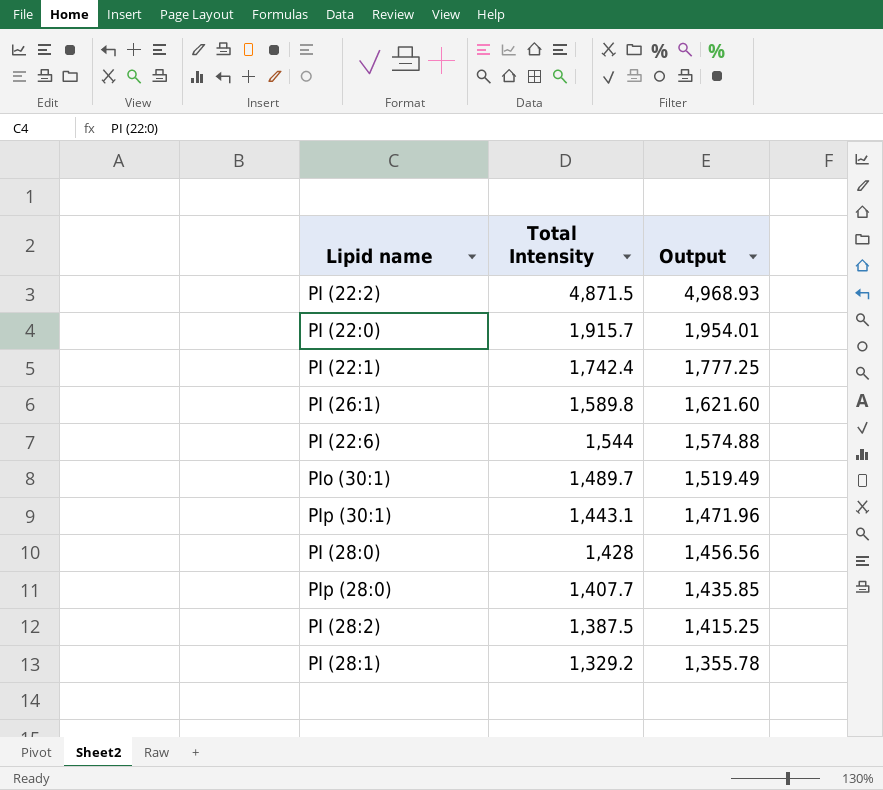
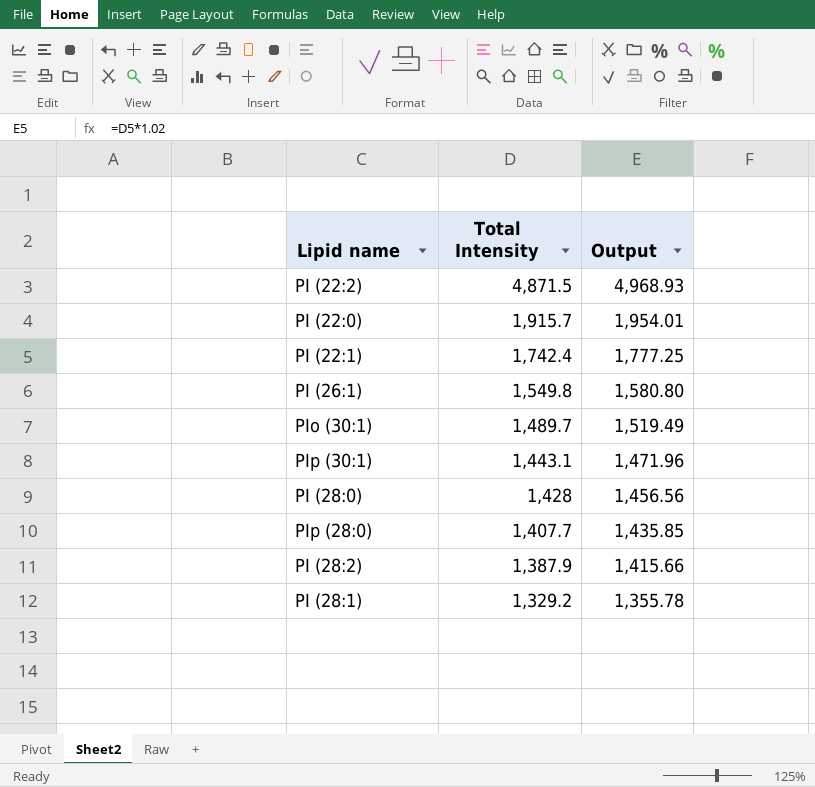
row PI (22:6): 1,544 | 1,574.88 -> none
PI (26:1) | Total Intensity: 1,589.8 -> 1,549.8
PI (26:1) | Output: 1,621.60 -> 1,580.80
PI (28:2) | Total Intensity: 1,387.5 -> 1,387.9
PI (28:2) | Output: 1,415.25 -> 1,415.66

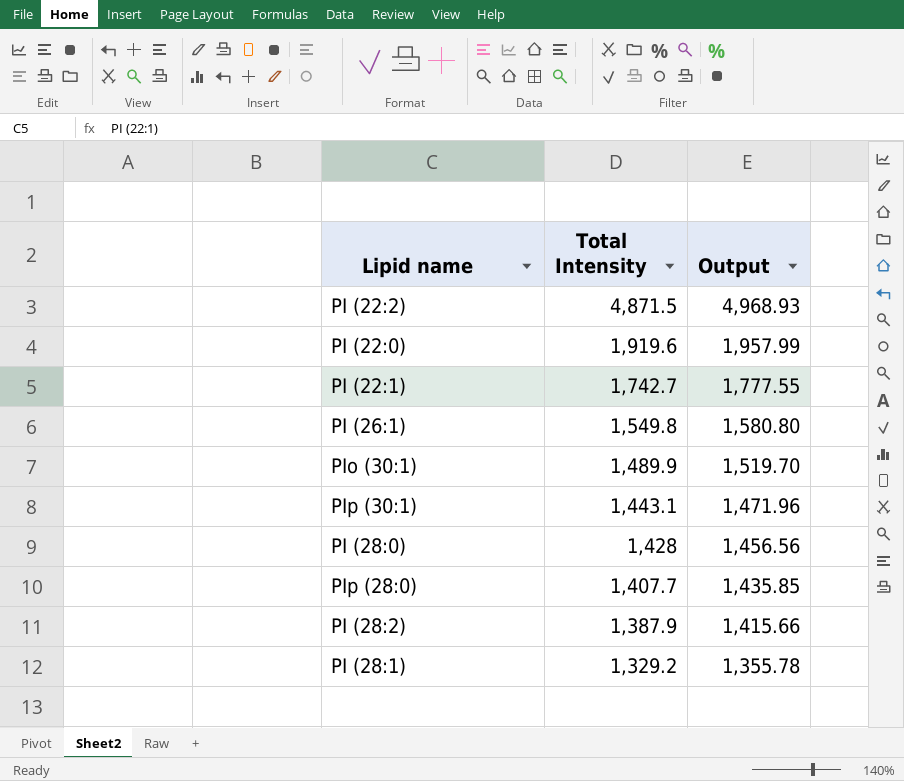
PI (22:0) | Total Intensity: 1,915.7 -> 1,919.6
PI (22:0) | Output: 1,954.01 -> 1,957.99
PI (22:1) | Total Intensity: 1,742.4 -> 1,742.7
PI (22:1) | Output: 1,777.25 -> 1,777.55
PIo (30:1) | Total Intensity: 1,489.7 -> 1,489.9
PIo (30:1) | Output: 1,519.49 -> 1,519.70

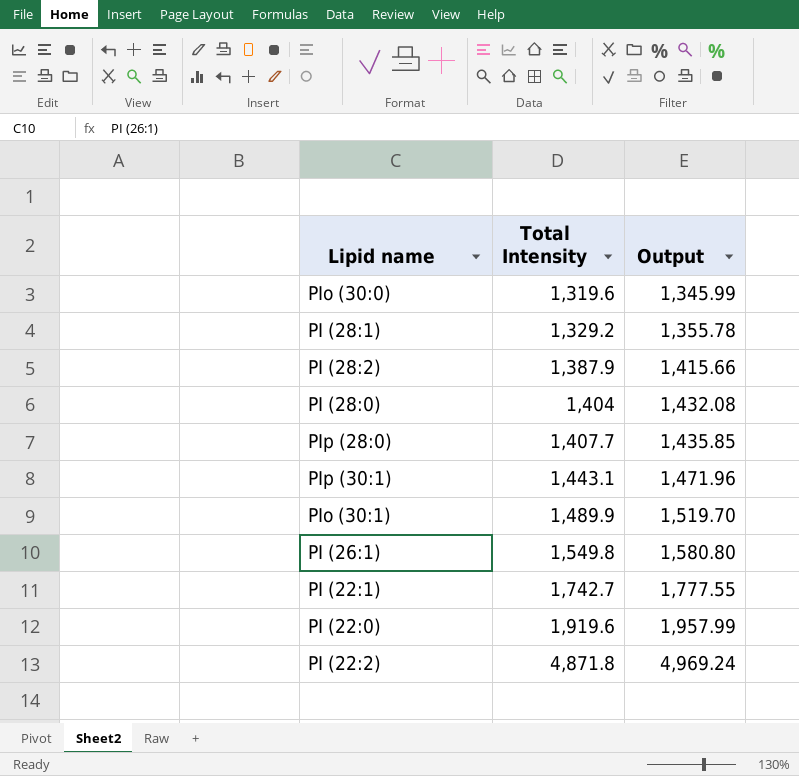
row order: Total Intensity descending -> Total Intensity ascending
row PIo (30:0): none -> 1,319.6 | 1,345.99
PI (28:0) | Total Intensity: 1,428 -> 1,404
PI (28:0) | Output: 1,456.56 -> 1,432.08
PI (22:2) | Total Intensity: 4,871.5 -> 4,871.8
PI (22:2) | Output: 4,968.93 -> 4,969.24

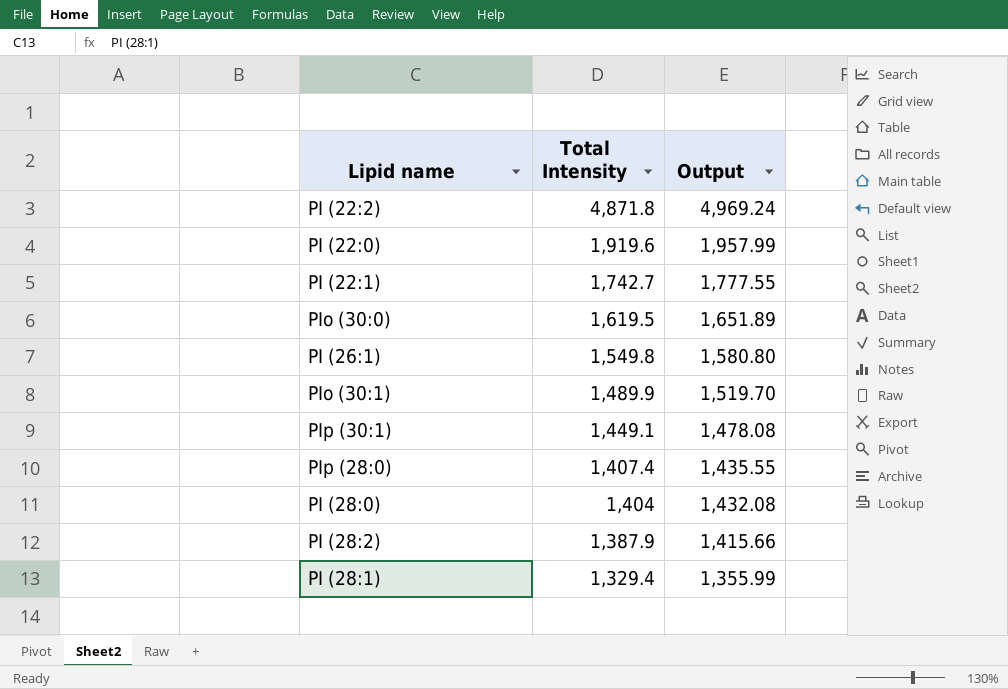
row order: Total Intensity ascending -> Total Intensity descending
PIo (30:0) | Total Intensity: 1,319.6 -> 1,619.5
PIo (30:0) | Output: 1,345.99 -> 1,651.89
PIp (30:1) | Total Intensity: 1,443.1 -> 1,449.1
PIp (30:1) | Output: 1,471.96 -> 1,478.08
PIp (28:0) | Total Intensity: 1,407.7 -> 1,407.4
PIp (28:0) | Output: 1,435.85 -> 1,435.55
PI (28:1) | Total Intensity: 1,329.2 -> 1,329.4
PI (28:1) | Output: 1,355.78 -> 1,355.99

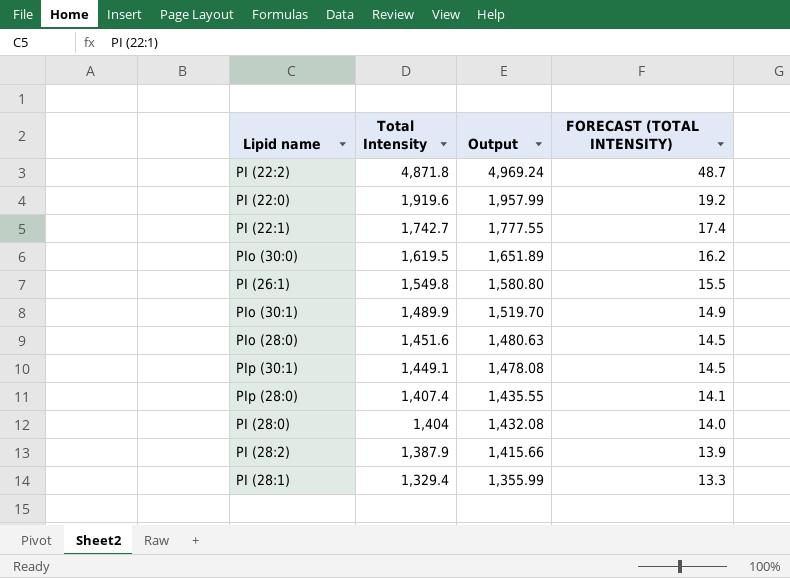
column FORECAST (TOTAL INTENSITY) | formula: none -> [Total Intensity] * 0.01
row PIo (28:0): none -> 1,451.6 | 1,480.63 | 14.5

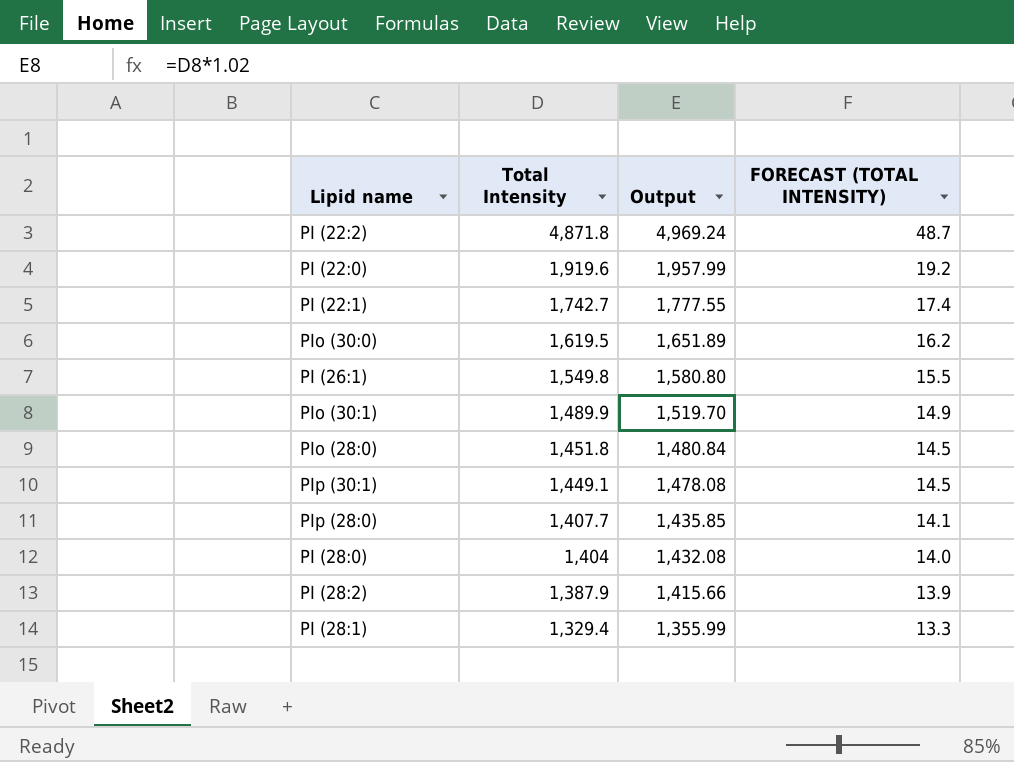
PIo (28:0) | Total Intensity: 1,451.6 -> 1,451.8
PIo (28:0) | Output: 1,480.63 -> 1,480.84
PIp (28:0) | Total Intensity: 1,407.4 -> 1,407.7
PIp (28:0) | Output: 1,435.55 -> 1,435.85

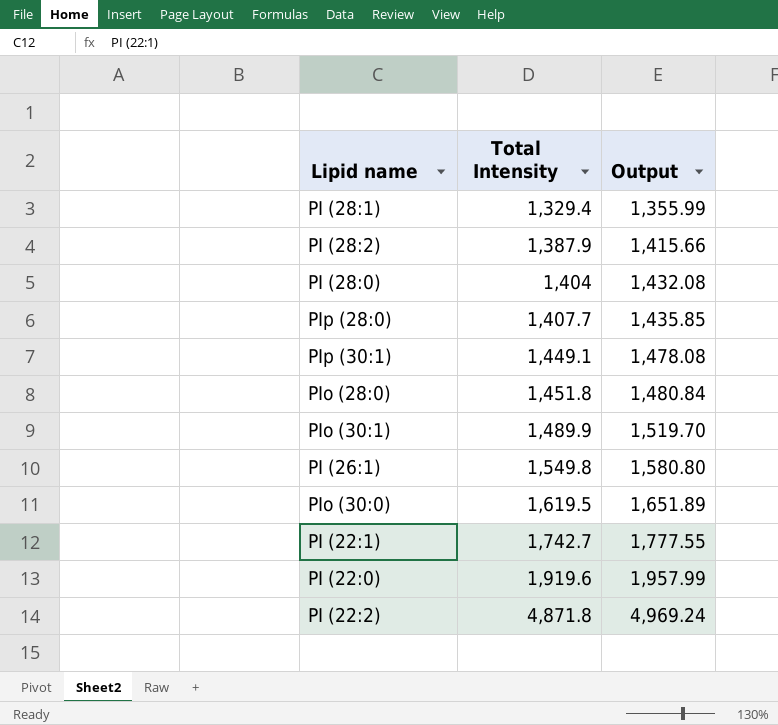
row order: Total Intensity descending -> Total Intensity ascending
column FORECAST (TOTAL INTENSITY) | formula: [Total Intensity] * 0.01 -> none

